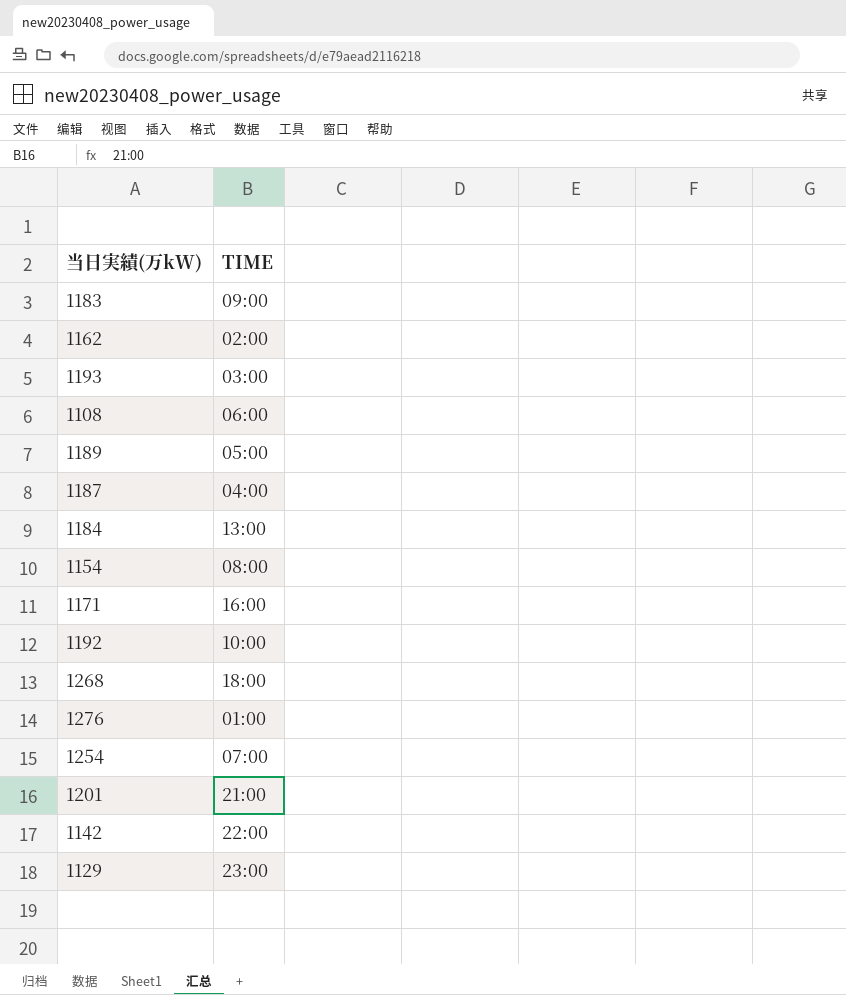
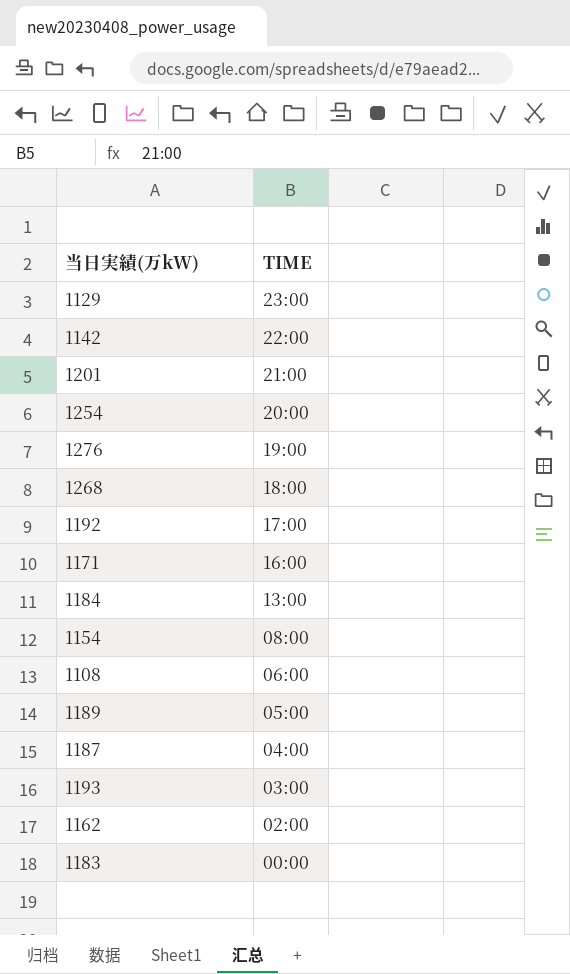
row order: none -> TIME descending
1254 | TIME: 07:00 -> 20:00
1276 | TIME: 01:00 -> 19:00
1192 | TIME: 10:00 -> 17:00
1183 | TIME: 09:00 -> 00:00

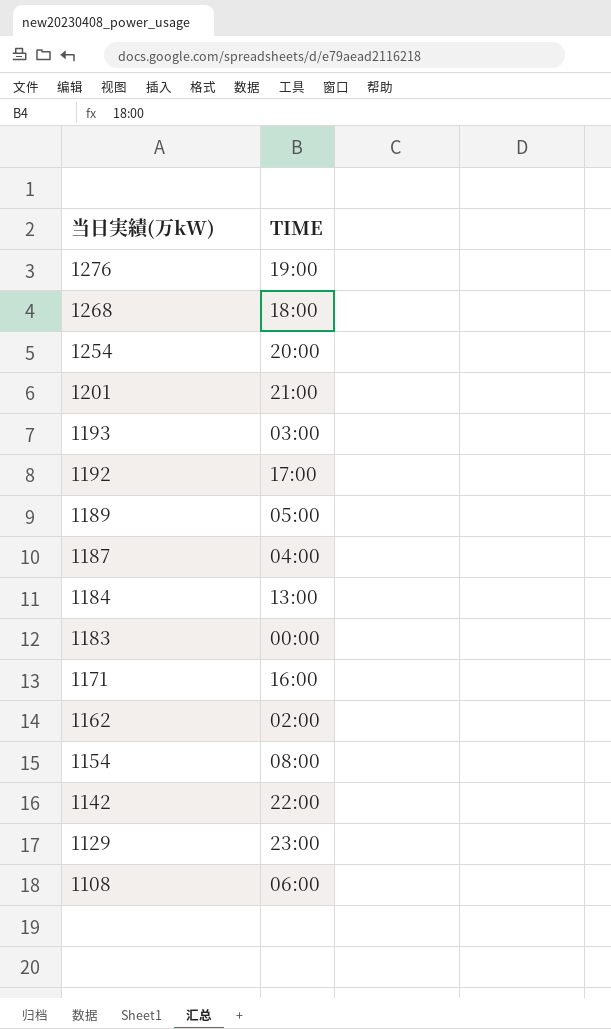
row order: TIME descending -> 当日実績(万kW) descending

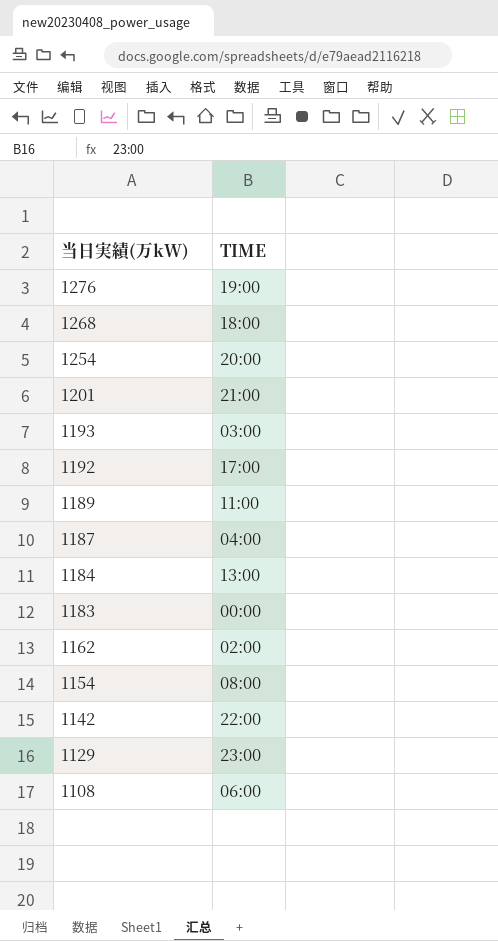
row 1171: 16:00 -> none
1189 | TIME: 05:00 -> 11:00

